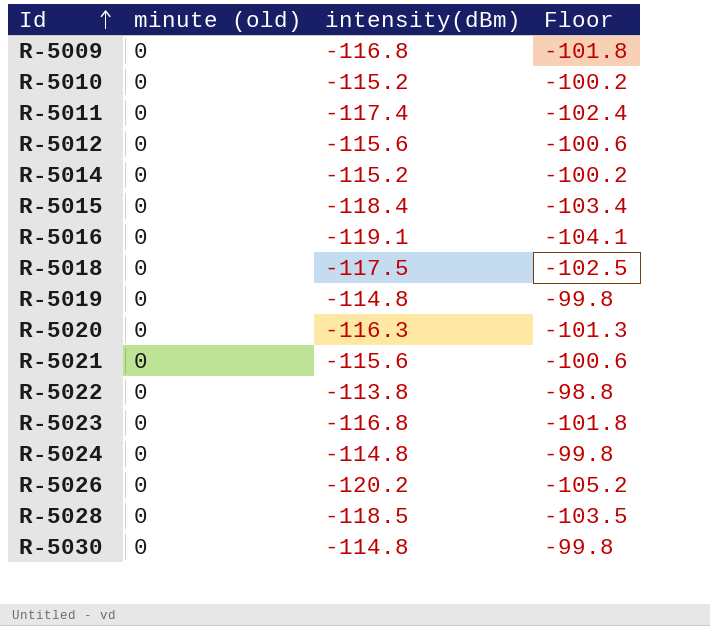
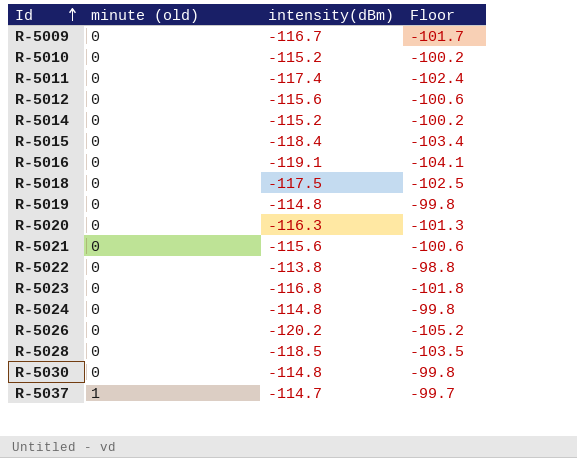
R-5009 | intensity(dBm): -116.8 -> -116.7
R-5009 | Floor: -101.8 -> -101.7
row R-5037: none -> 1 | -114.7 | -99.7

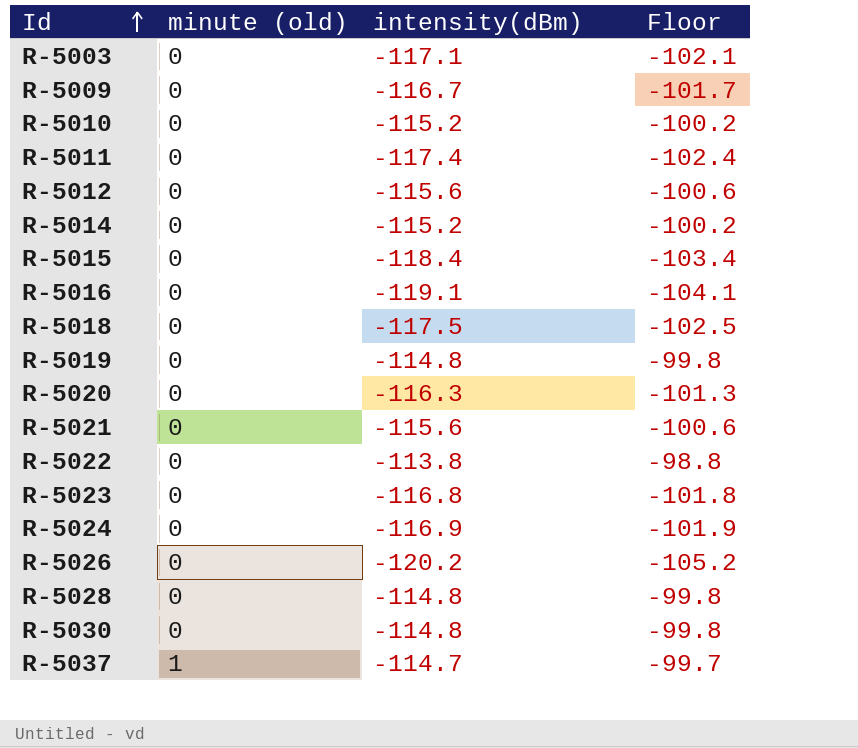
row R-5003: none -> 0 | -117.1 | -102.1
R-5024 | intensity(dBm): -114.8 -> -116.9
R-5024 | Floor: -99.8 -> -101.9
R-5028 | intensity(dBm): -118.5 -> -114.8
R-5028 | Floor: -103.5 -> -99.8

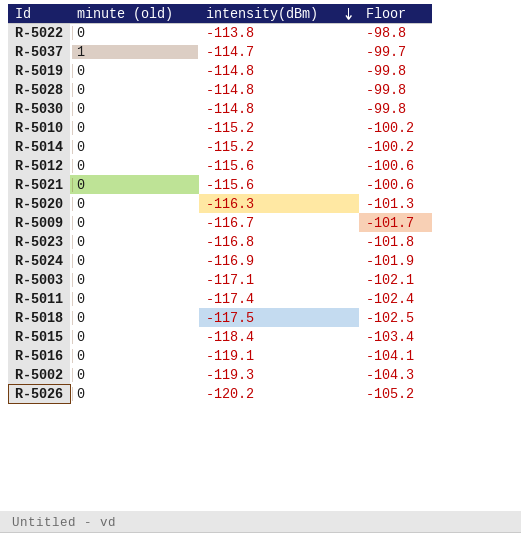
row order: Id ascending -> intensity(dBm) descending
row R-5002: none -> 0 | -119.3 | -104.3

